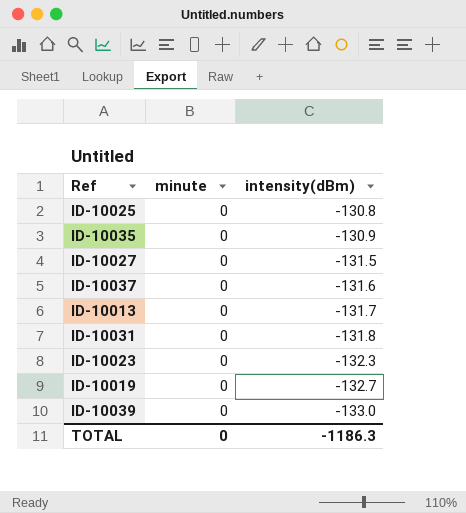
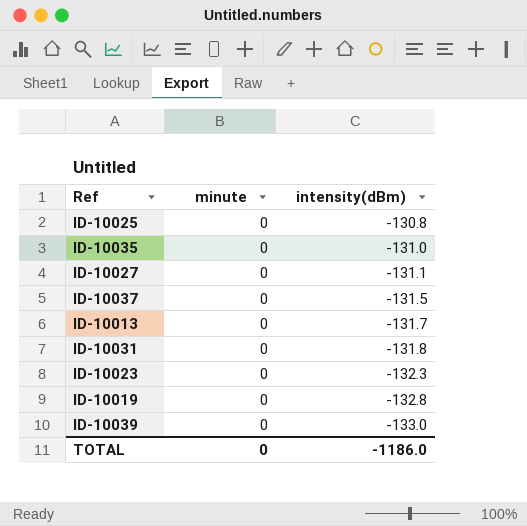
ID-10035 | intensity(dBm): -130.9 -> -131.0
ID-10027 | intensity(dBm): -131.5 -> -131.1
ID-10037 | intensity(dBm): -131.6 -> -131.5
ID-10019 | intensity(dBm): -132.7 -> -132.8
TOTAL | intensity(dBm): -1186.3 -> -1186.0

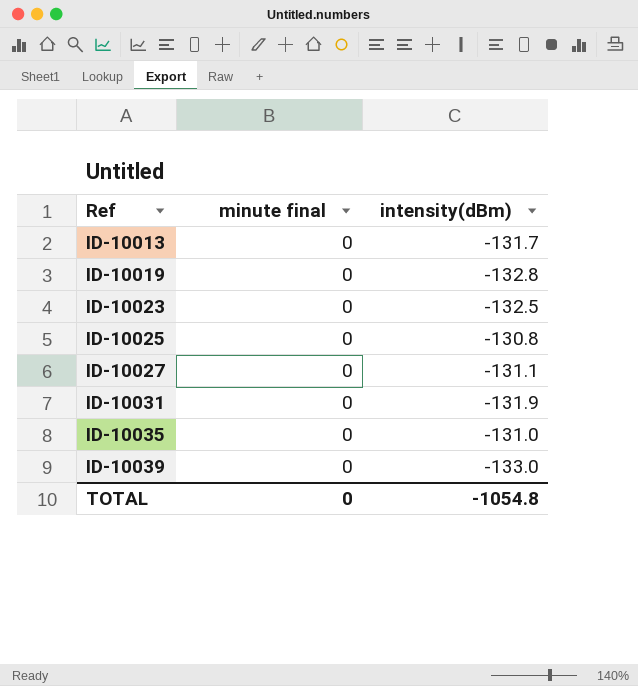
row order: intensity(dBm) descending -> Ref ascending
column name: minute -> minute final
row ID-10037: 0 | -131.5 -> none
ID-10023 | intensity(dBm): -132.3 -> -132.5
ID-10031 | intensity(dBm): -131.8 -> -131.9
TOTAL | intensity(dBm): -1186.0 -> -1054.8

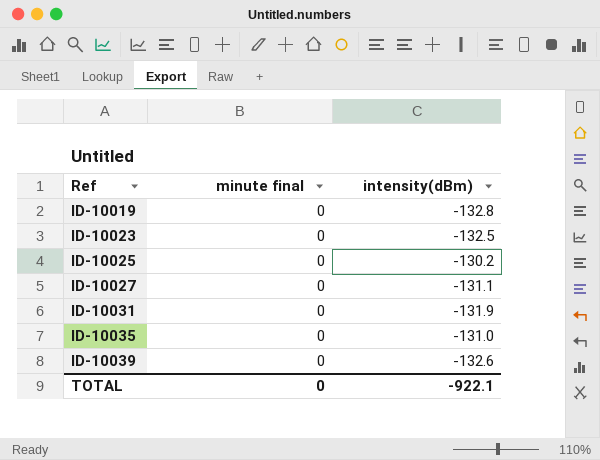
row ID-10013: 0 | -131.7 -> none
ID-10025 | intensity(dBm): -130.8 -> -130.2
ID-10039 | intensity(dBm): -133.0 -> -132.6
TOTAL | intensity(dBm): -1054.8 -> -922.1

